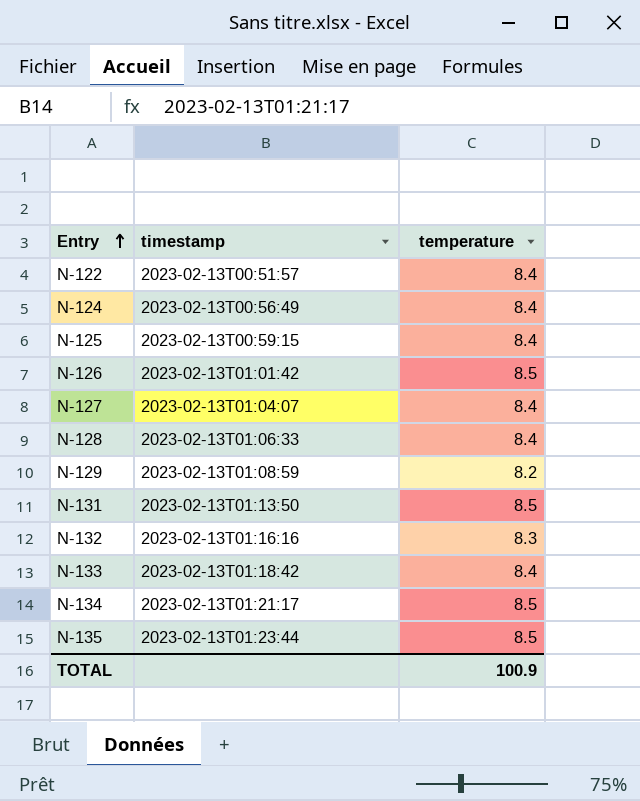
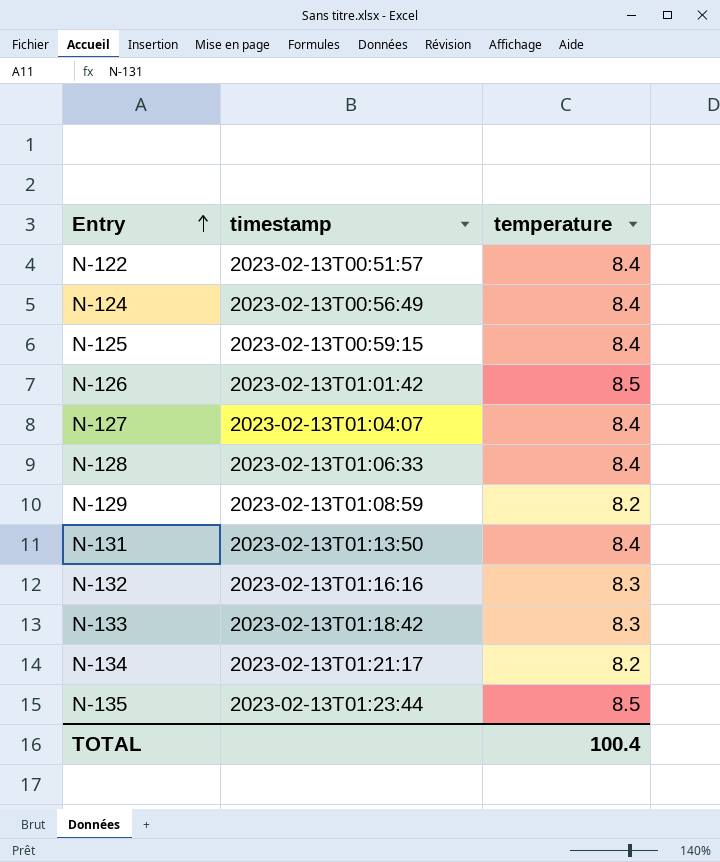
N-131 | temperature: 8.5 -> 8.4
N-133 | temperature: 8.4 -> 8.3
N-134 | temperature: 8.5 -> 8.2
TOTAL | temperature: 100.9 -> 100.4

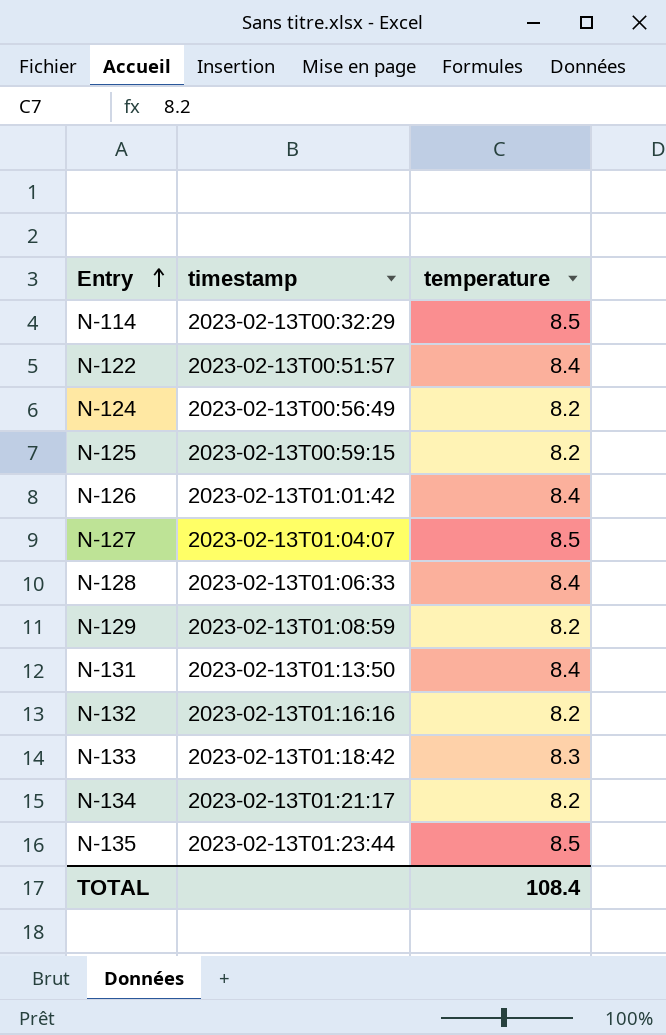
row N-114: none -> 2023-02-13T00:32:29 | 8.5
N-124 | temperature: 8.4 -> 8.2
N-125 | temperature: 8.4 -> 8.2
N-126 | temperature: 8.5 -> 8.4
N-127 | temperature: 8.4 -> 8.5
N-132 | temperature: 8.3 -> 8.2
TOTAL | temperature: 100.4 -> 108.4

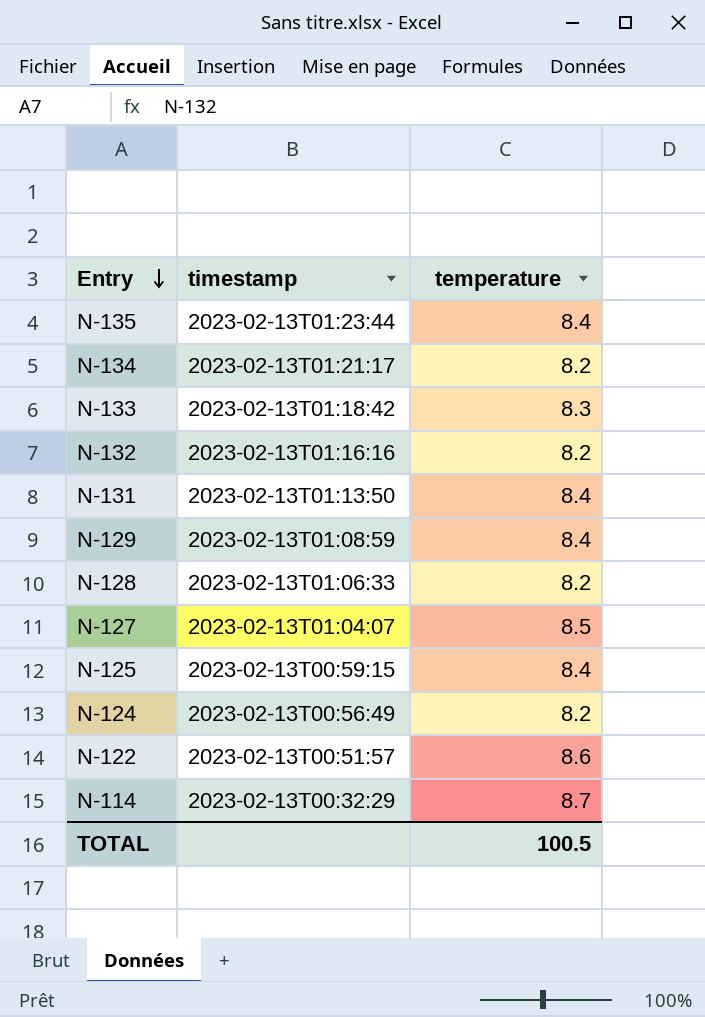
row order: Entry ascending -> Entry descending
row N-126: 2023-02-13T01:01:42 | 8.4 -> none
N-135 | temperature: 8.5 -> 8.4
N-129 | temperature: 8.2 -> 8.4
N-128 | temperature: 8.4 -> 8.2
N-125 | temperature: 8.2 -> 8.4
N-122 | temperature: 8.4 -> 8.6
N-114 | temperature: 8.5 -> 8.7
TOTAL | temperature: 108.4 -> 100.5

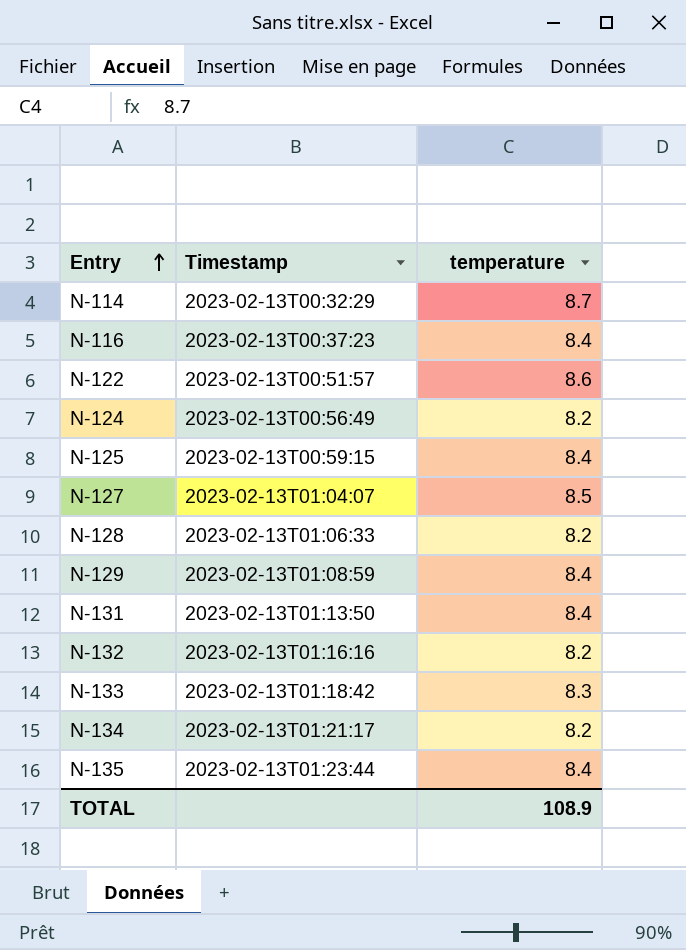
row order: Entry descending -> Entry ascending
column name: timestamp -> Timestamp
row N-116: none -> 2023-02-13T00:37:23 | 8.4
TOTAL | temperature: 100.5 -> 108.9

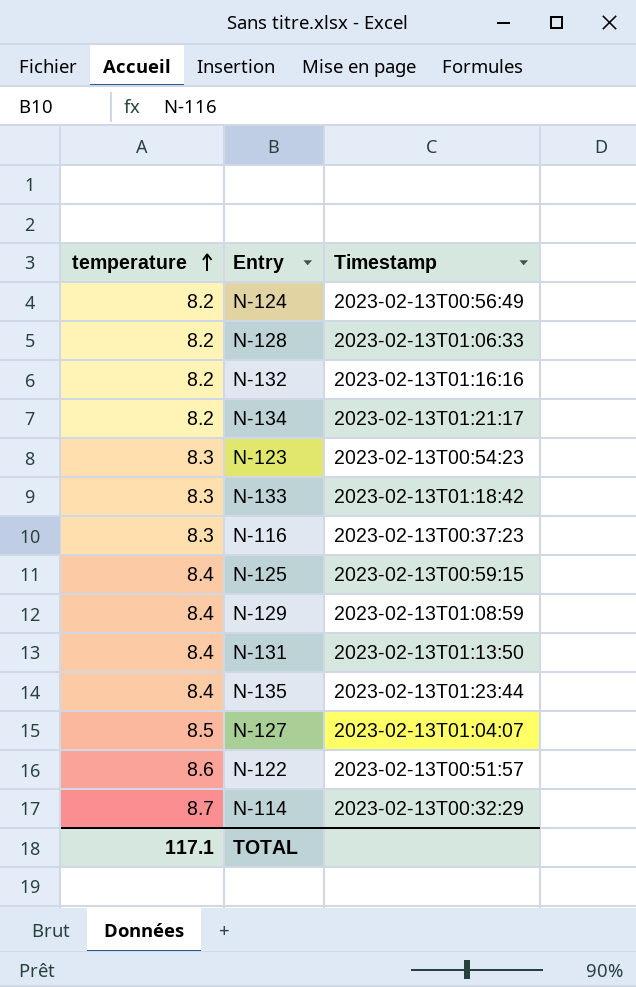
row order: Entry ascending -> temperature ascending
column temperature | position: 3 -> 1
row N-123: none -> 8.3 | 2023-02-13T00:54:23
N-116 | temperature: 8.4 -> 8.3
TOTAL | temperature: 108.9 -> 117.1

